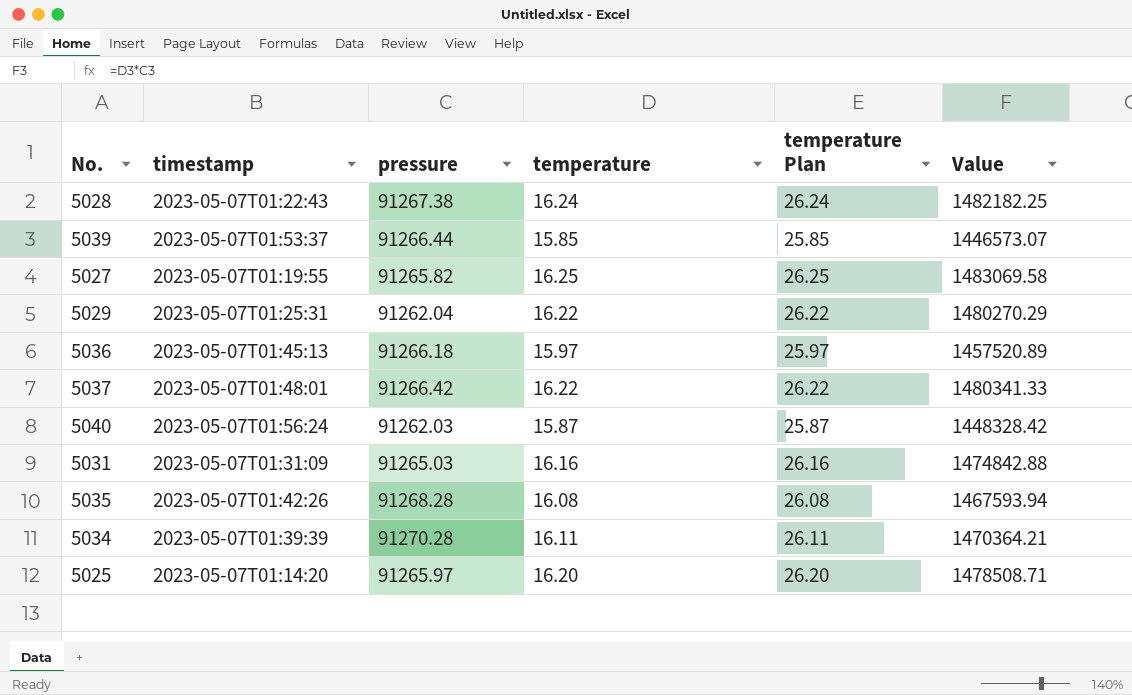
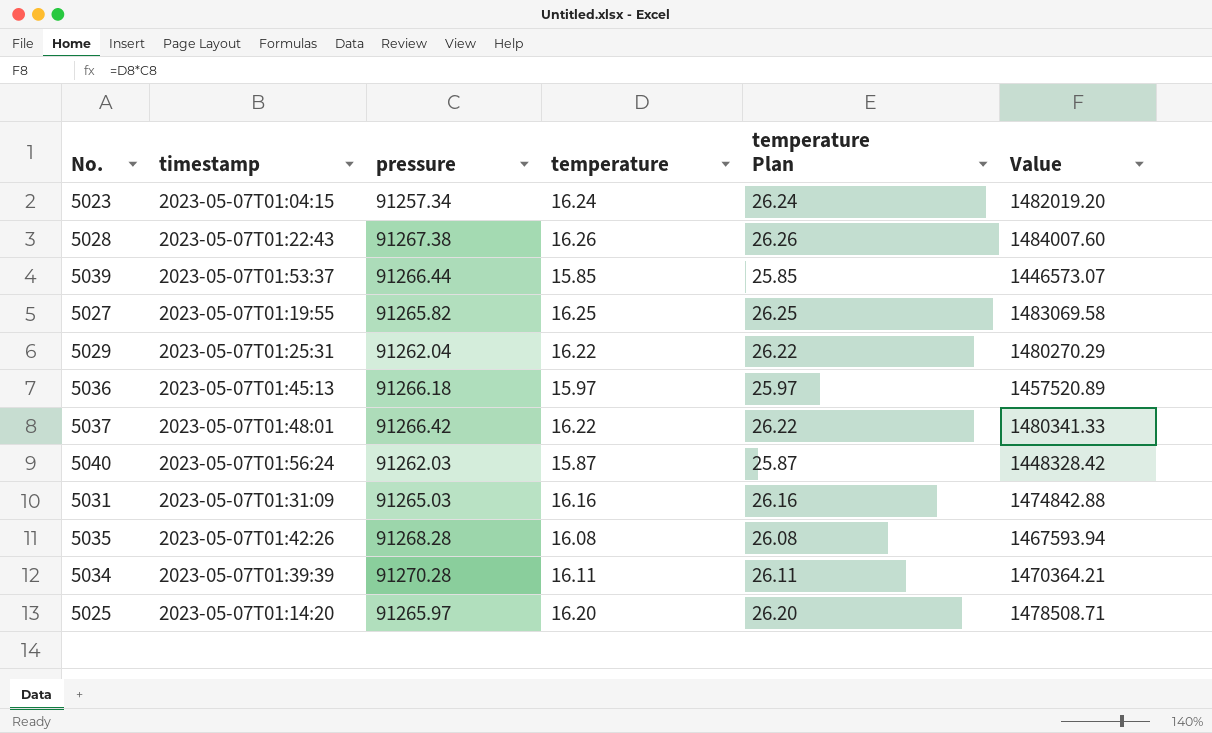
row 5023: none -> 2023-05-07T01:04:15 | 91257.34 | 16.24 | 26.24 | 1482019.20
5028 | temperature: 16.24 -> 16.26
5028 | temperature Plan: 26.24 -> 26.26
5028 | Value: 1482182.25 -> 1484007.60

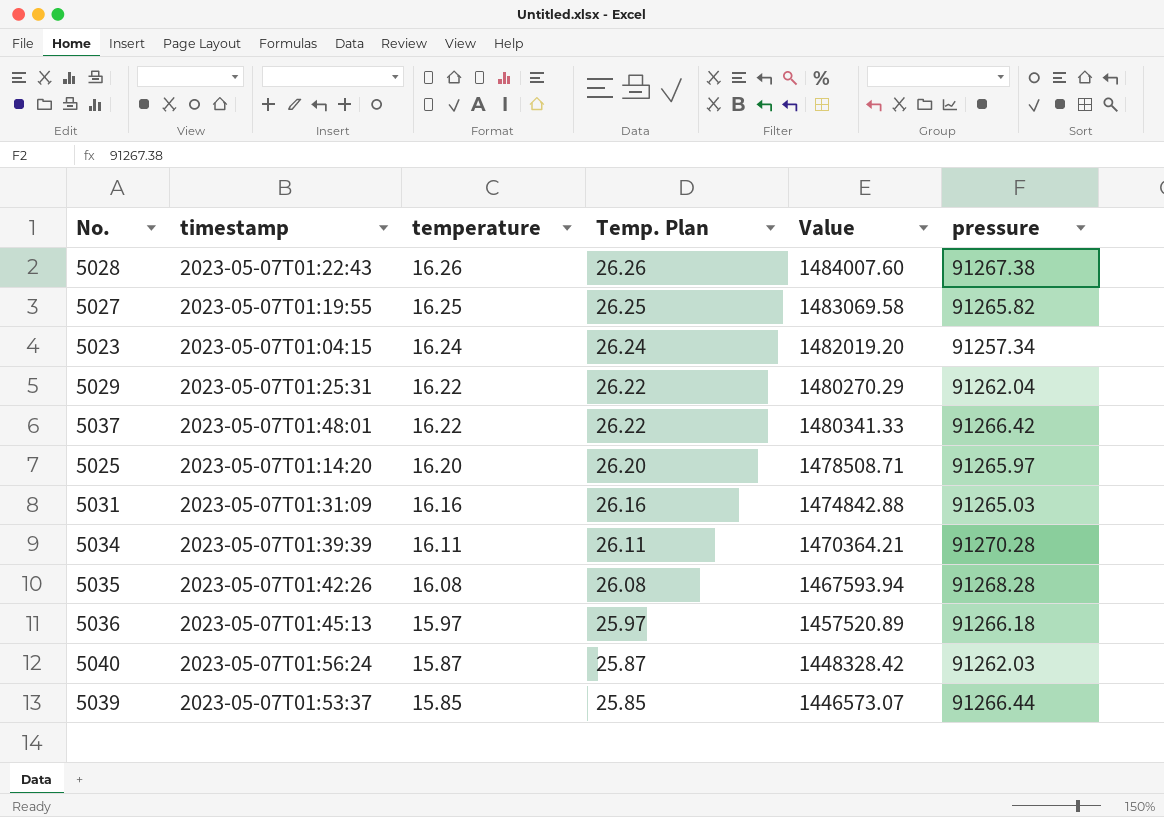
row order: none -> temperature descending
column name: temperature Plan -> Temp. Plan
column pressure | position: 3 -> 6

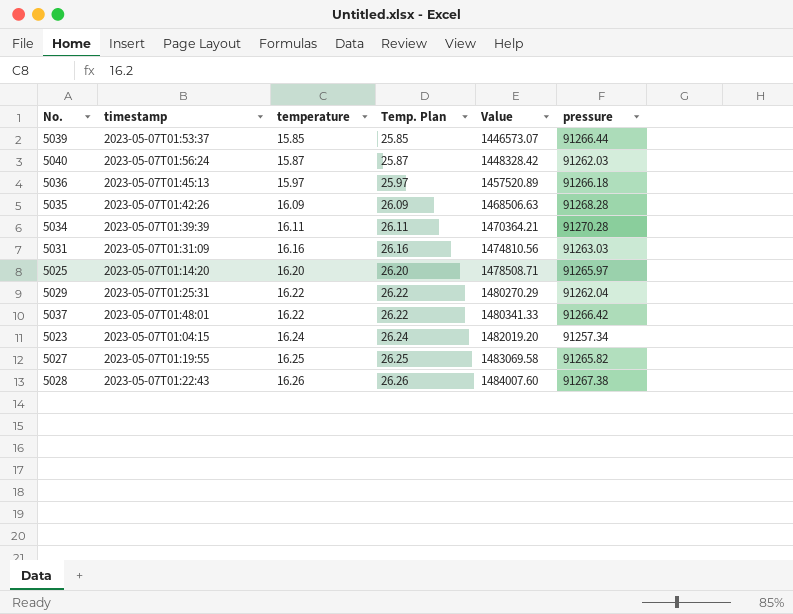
row order: temperature descending -> temperature ascending
5035 | temperature: 16.08 -> 16.09
5035 | Temp. Plan: 26.08 -> 26.09
5035 | Value: 1467593.94 -> 1468506.63
5031 | Value: 1474842.88 -> 1474810.56
5031 | pressure: 91265.03 -> 91263.03

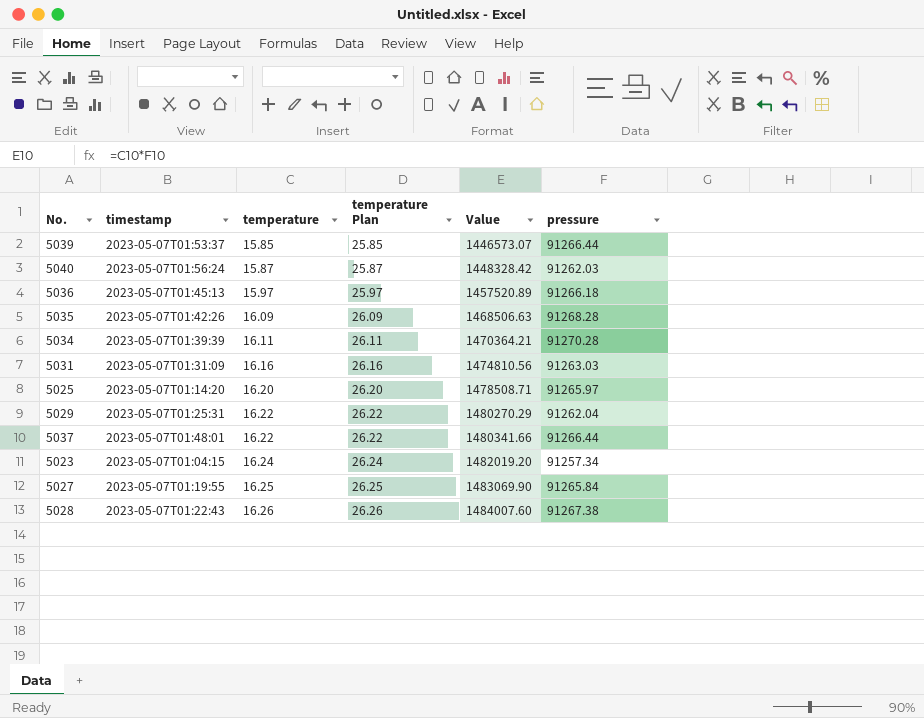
column name: Temp. Plan -> temperature Plan
5037 | Value: 1480341.33 -> 1480341.66
5037 | pressure: 91266.42 -> 91266.44
5027 | Value: 1483069.58 -> 1483069.90
5027 | pressure: 91265.82 -> 91265.84

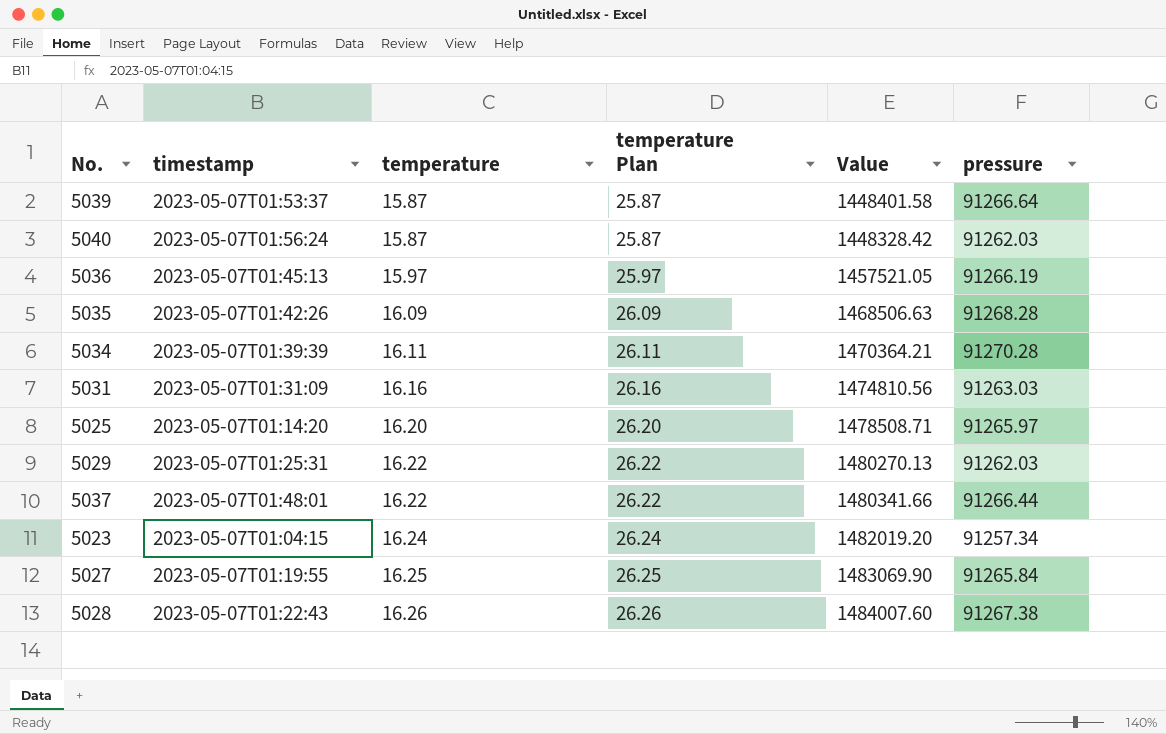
5039 | temperature: 15.85 -> 15.87
5039 | temperature Plan: 25.85 -> 25.87
5039 | Value: 1446573.07 -> 1448401.58
5039 | pressure: 91266.44 -> 91266.64
5036 | Value: 1457520.89 -> 1457521.05
5036 | pressure: 91266.18 -> 91266.19
5029 | Value: 1480270.29 -> 1480270.13
5029 | pressure: 91262.04 -> 91262.03

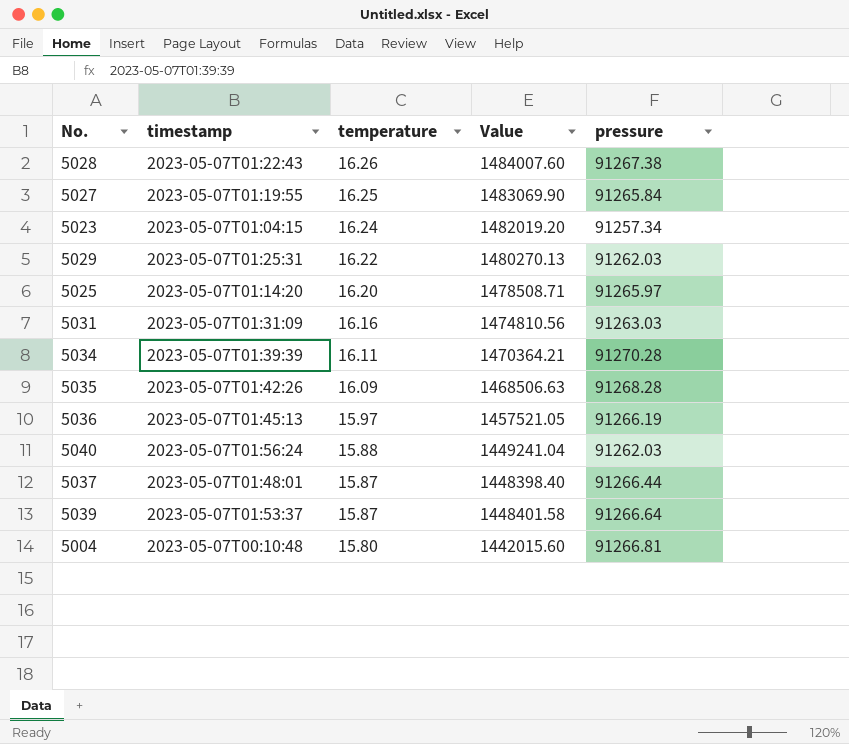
row order: temperature ascending -> temperature descending
column temperature Plan | formula: [temperature] + 10 -> none
5040 | temperature: 15.87 -> 15.88
5040 | Value: 1448328.42 -> 1449241.04
5037 | temperature: 16.22 -> 15.87
5037 | Value: 1480341.66 -> 1448398.40
row 5004: none -> 2023-05-07T00:10:48 | 15.80 | 1442015.60 | 91266.81

